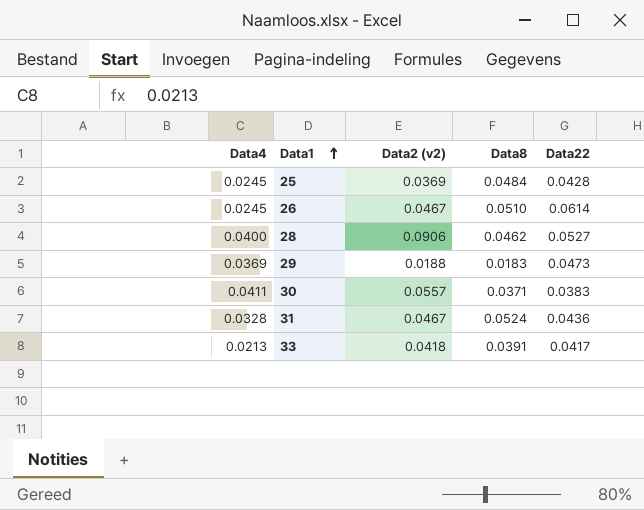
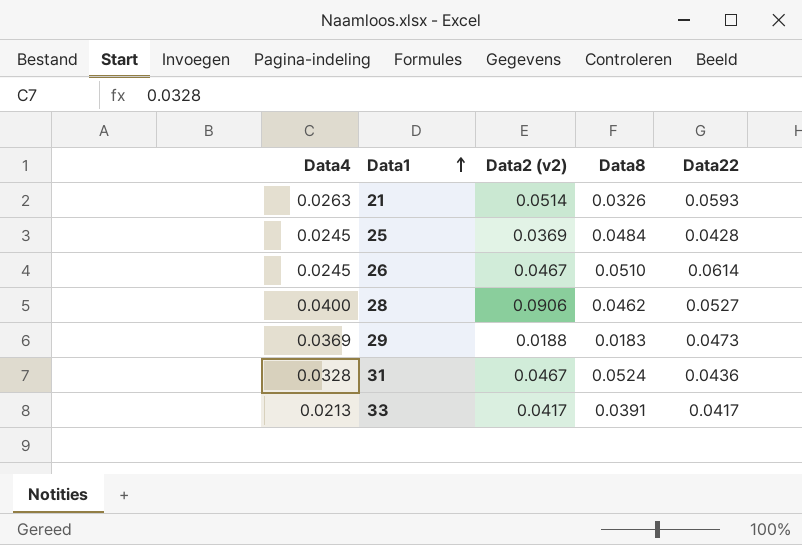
row 30: 0.0411 | 0.0557 | 0.0371 | 0.0383 -> none
row 21: none -> 0.0263 | 0.0514 | 0.0326 | 0.0593
33 | Data2 (v2): 0.0418 -> 0.0417

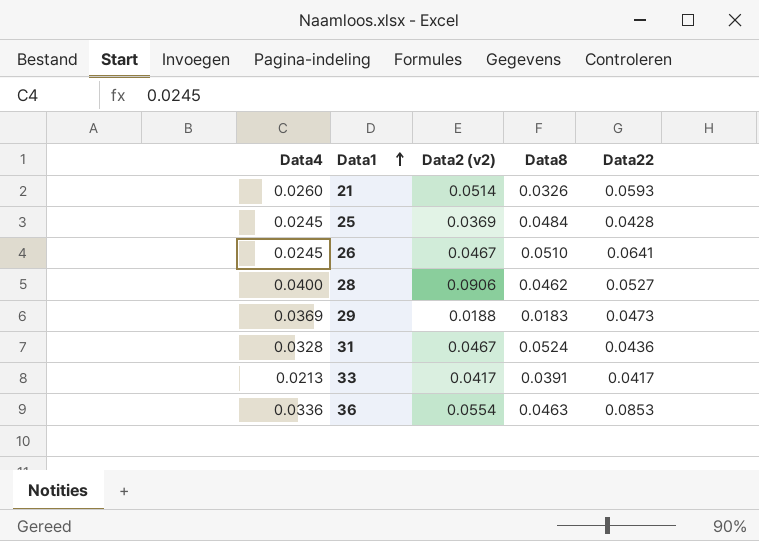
21 | Data4: 0.0263 -> 0.0260
26 | Data22: 0.0614 -> 0.0641
row 36: none -> 0.0336 | 0.0554 | 0.0463 | 0.0853

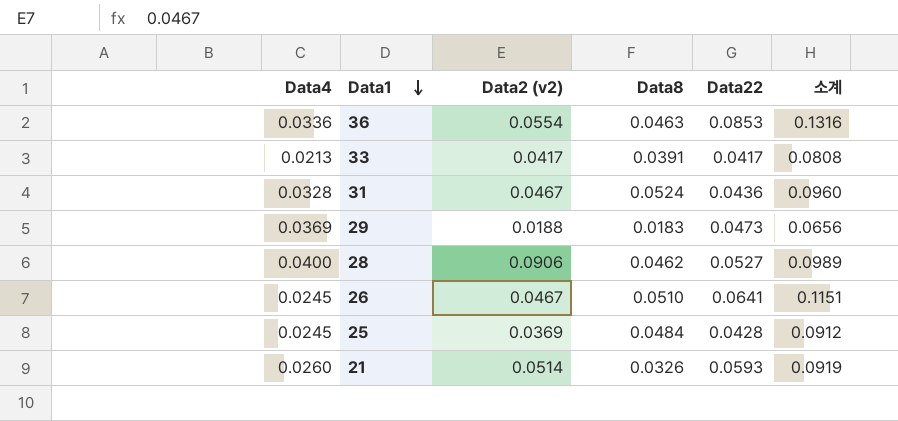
row order: Data1 ascending -> Data1 descending
column 소계 | formula: none -> [Data8] + [Data22]

